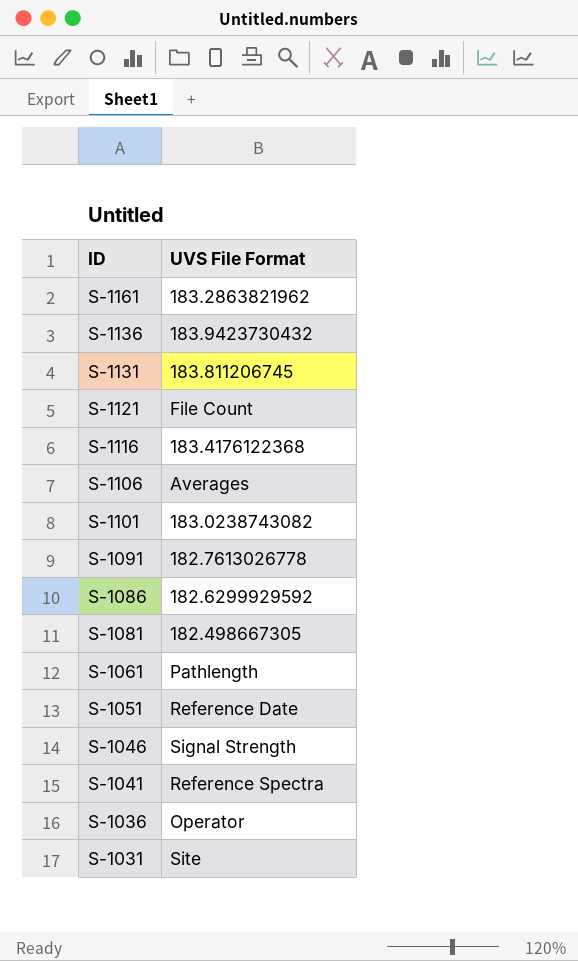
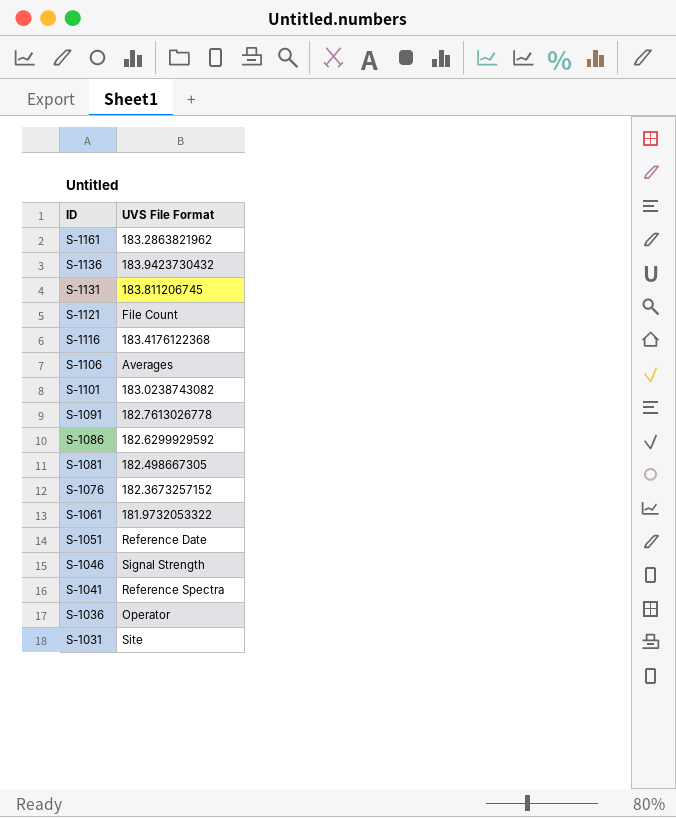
row S-1076: none -> 182.3673257152
S-1061 | UVS File Format: Pathlength -> 181.9732053322

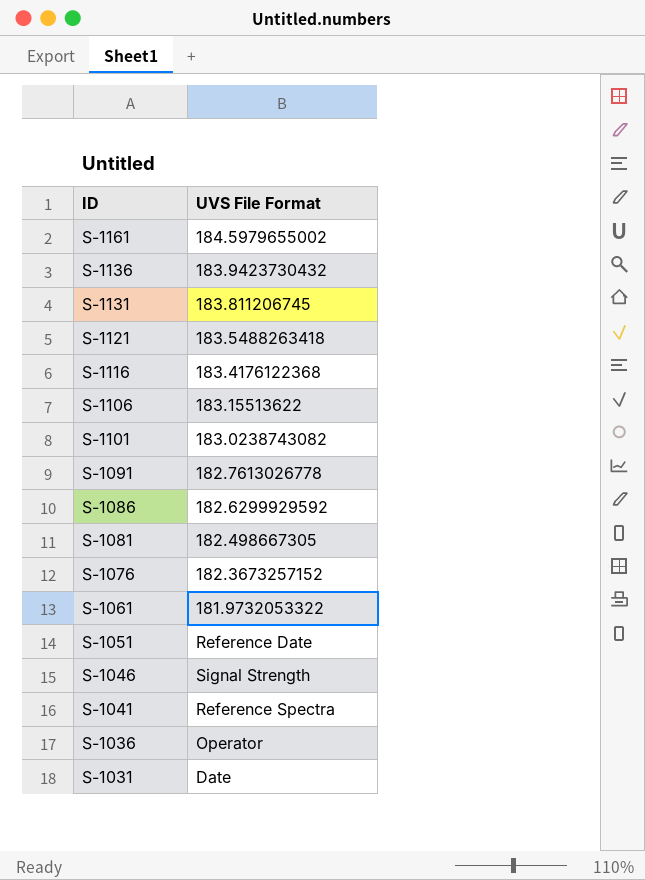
S-1161 | UVS File Format: 183.2863821962 -> 184.5979655002
S-1121 | UVS File Format: File Count -> 183.5488263418
S-1106 | UVS File Format: Averages -> 183.15513622
S-1031 | UVS File Format: Site -> Date

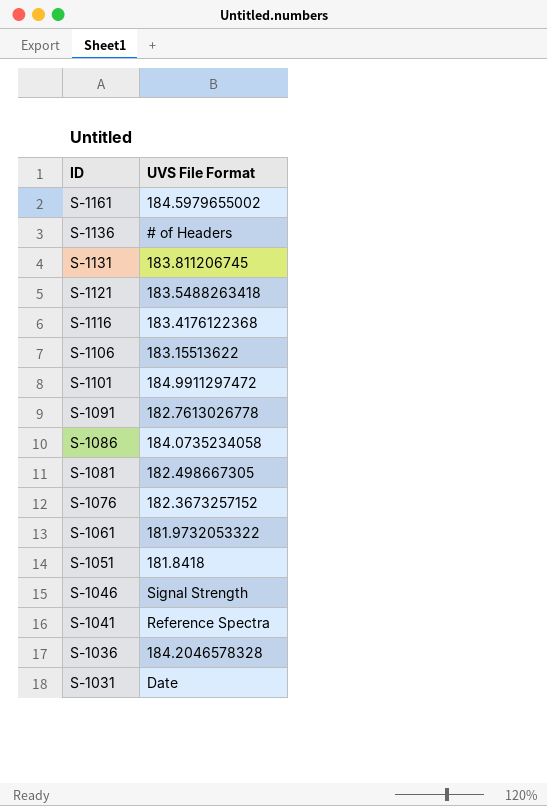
S-1136 | UVS File Format: 183.9423730432 -> # of Headers
S-1101 | UVS File Format: 183.0238743082 -> 184.9911297472
S-1086 | UVS File Format: 182.6299929592 -> 184.0735234058
S-1051 | UVS File Format: Reference Date -> 181.8418
S-1036 | UVS File Format: Operator -> 184.2046578328

